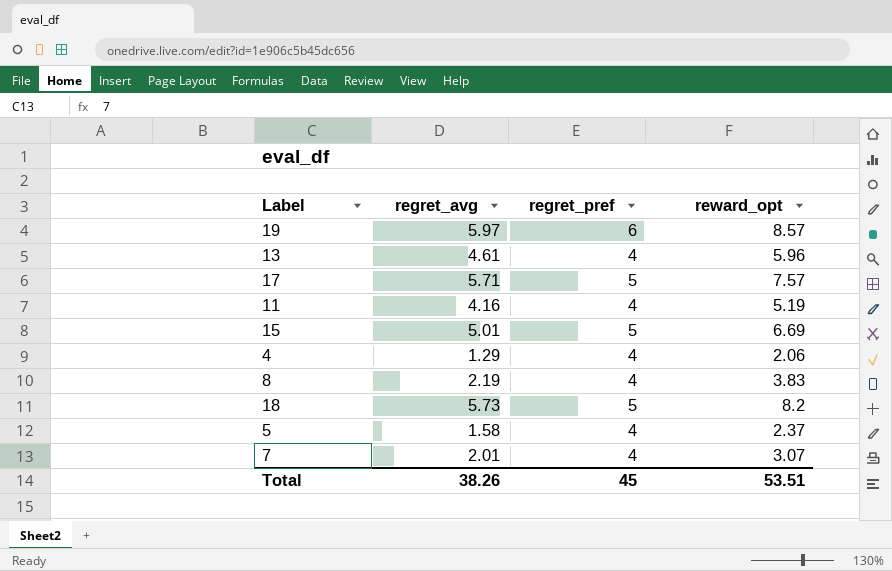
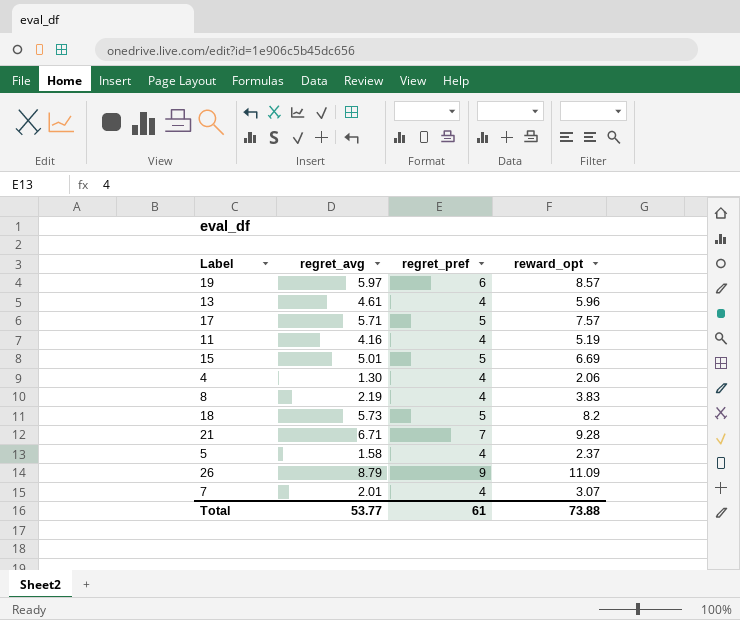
4 | regret_avg: 1.29 -> 1.30
row 21: none -> 6.71 | 7 | 9.28
row 26: none -> 8.79 | 9 | 11.09
Total | regret_avg: 38.26 -> 53.77
Total | regret_pref: 45 -> 61
Total | reward_opt: 53.51 -> 73.88

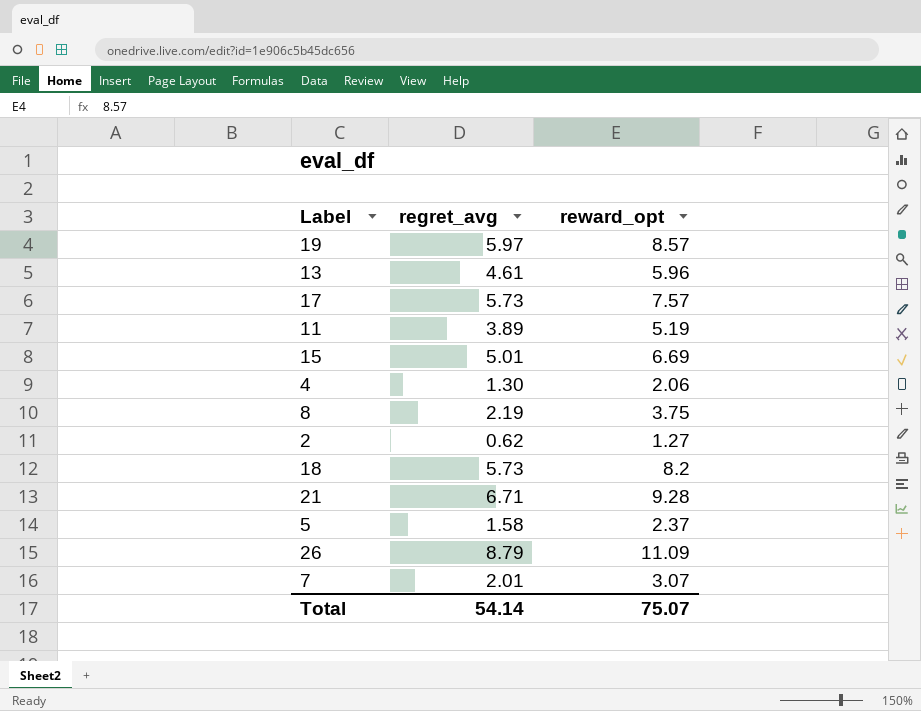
column regret_pref | position: 3 -> none
17 | regret_avg: 5.71 -> 5.73
11 | regret_avg: 4.16 -> 3.89
8 | reward_opt: 3.83 -> 3.75
row 2: none -> 0.62 | 1.27
Total | regret_avg: 53.77 -> 54.14
Total | reward_opt: 73.88 -> 75.07

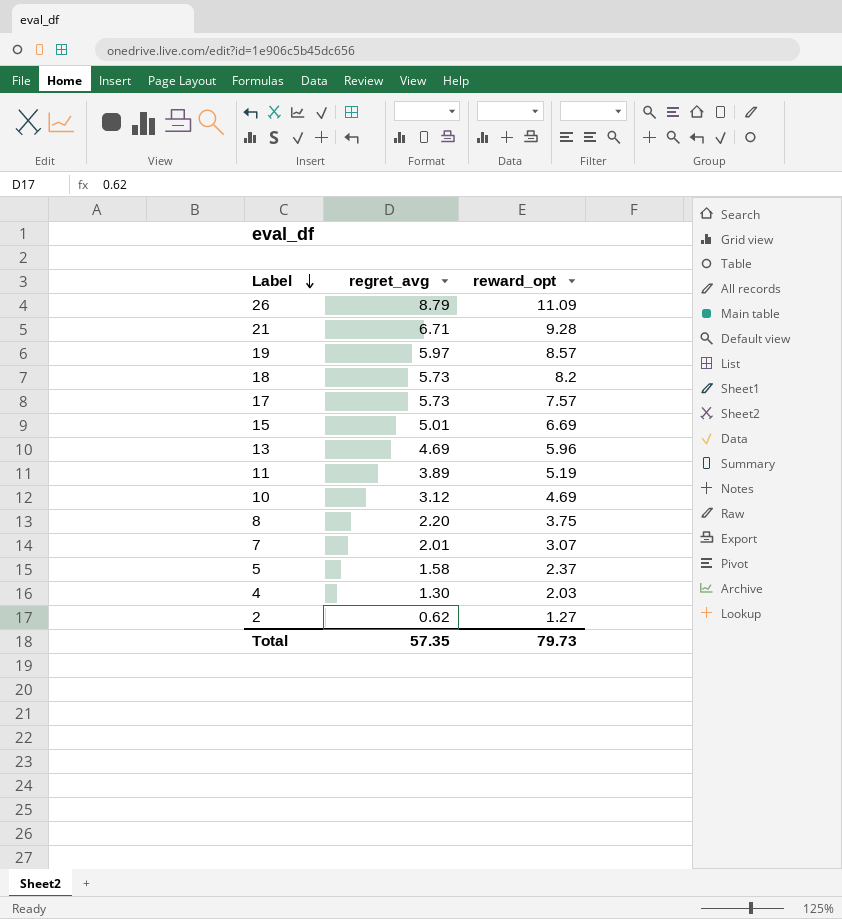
row order: none -> Label descending
13 | regret_avg: 4.61 -> 4.69
row 10: none -> 3.12 | 4.69
8 | regret_avg: 2.19 -> 2.20
4 | reward_opt: 2.06 -> 2.03
Total | regret_avg: 54.14 -> 57.35
Total | reward_opt: 75.07 -> 79.73

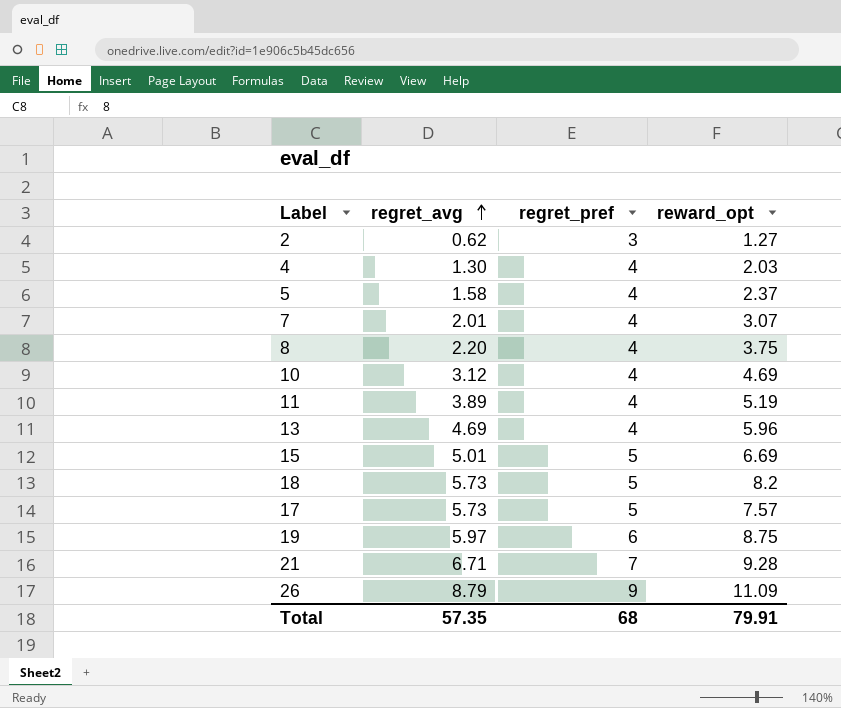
row order: Label descending -> regret_avg ascending
column regret_pref | position: none -> 3
19 | reward_opt: 8.57 -> 8.75
Total | reward_opt: 79.73 -> 79.91

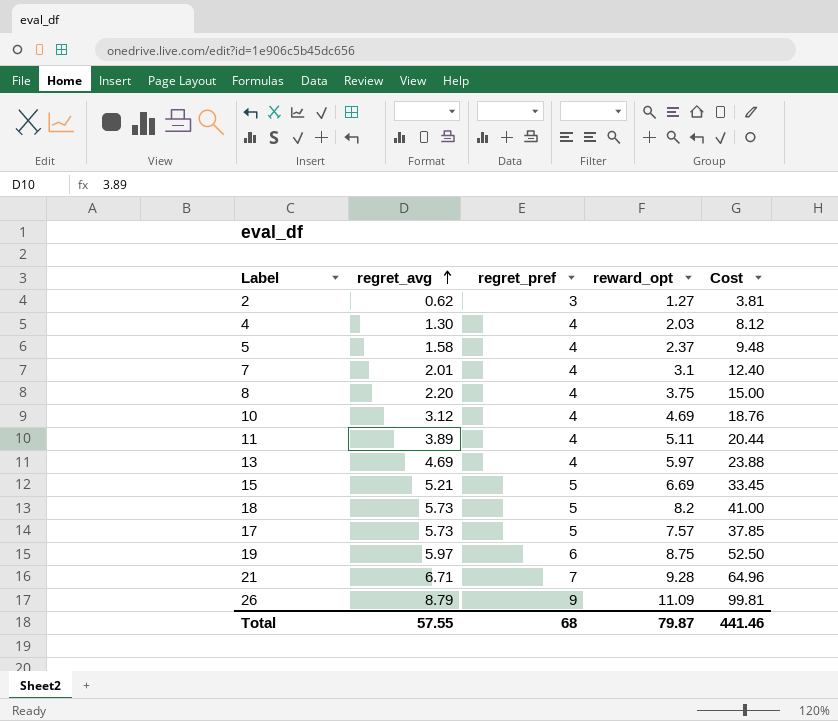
column Cost | formula: none -> [regret_pref] * [reward_opt]
7 | reward_opt: 3.07 -> 3.1
11 | reward_opt: 5.19 -> 5.11
13 | reward_opt: 5.96 -> 5.97
15 | regret_avg: 5.01 -> 5.21
Total | regret_avg: 57.35 -> 57.55
Total | reward_opt: 79.91 -> 79.87

